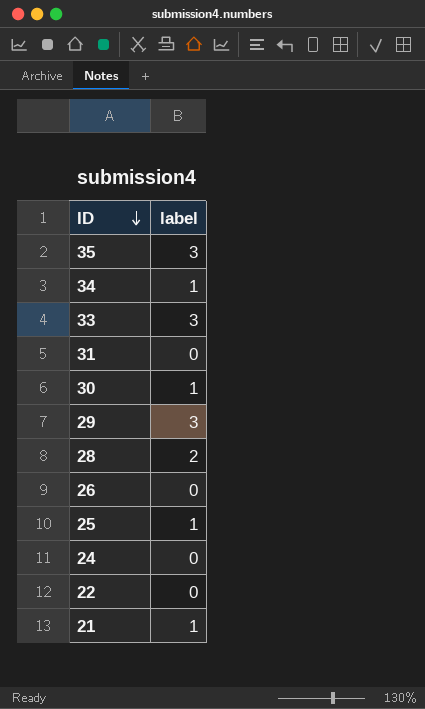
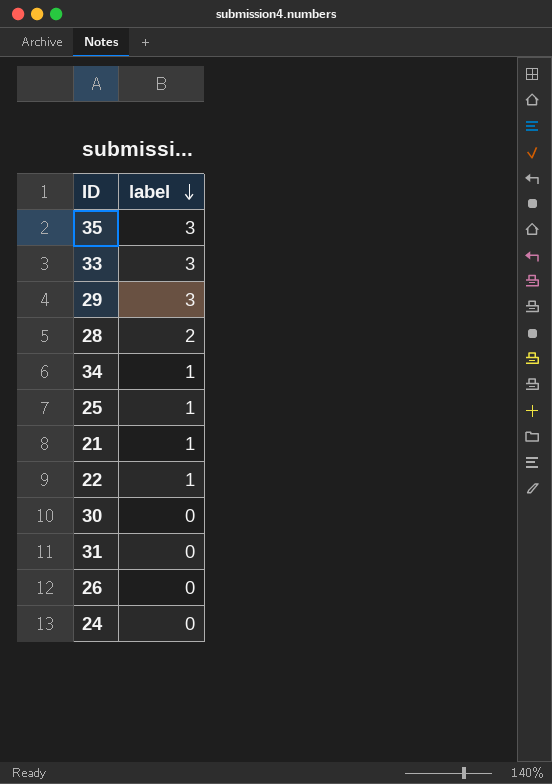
row order: ID descending -> label descending
22 | label: 0 -> 1
30 | label: 1 -> 0

